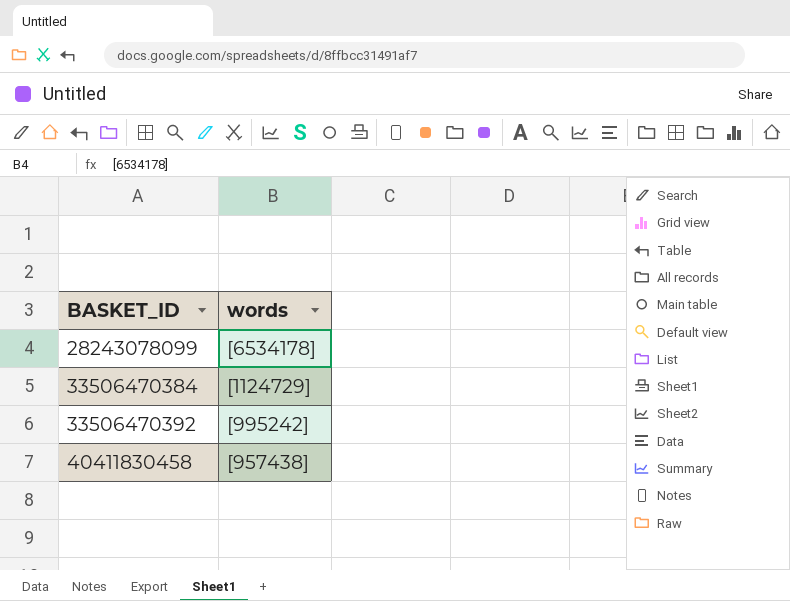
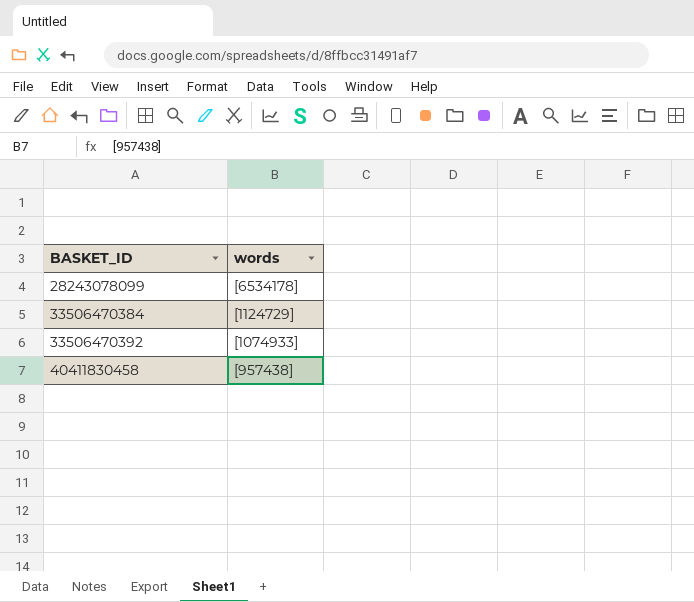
33506470392 | words: [995242] -> [1074933]

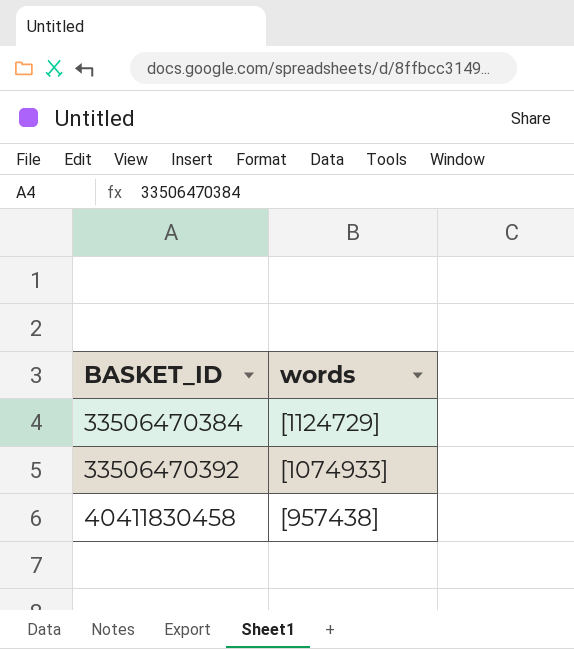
row 28243078099: [6534178] -> none

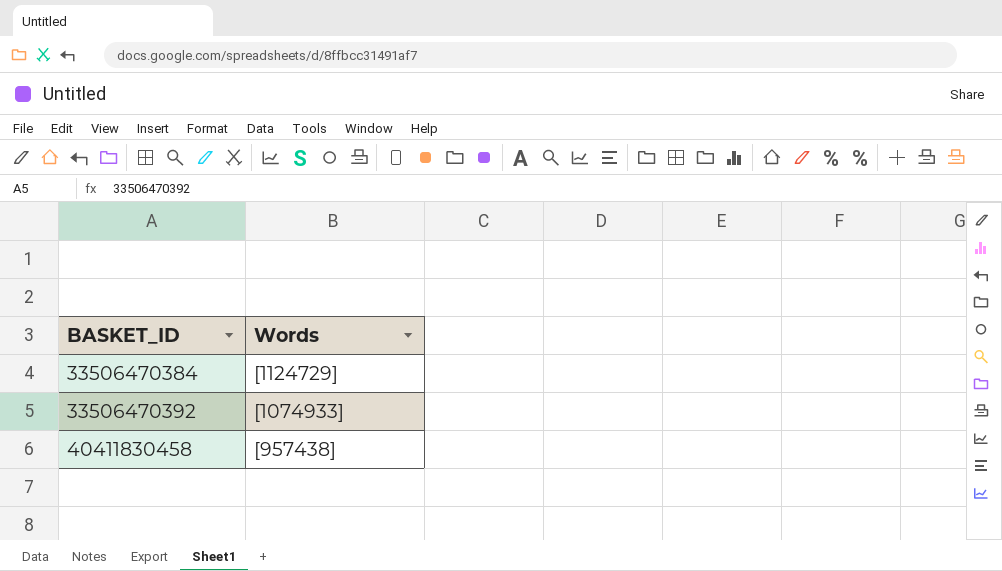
column name: words -> Words

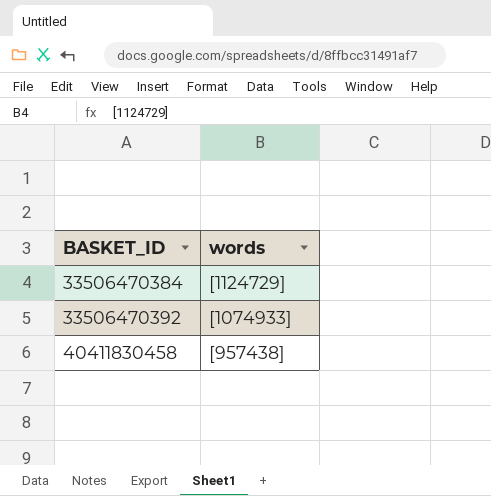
column name: Words -> words

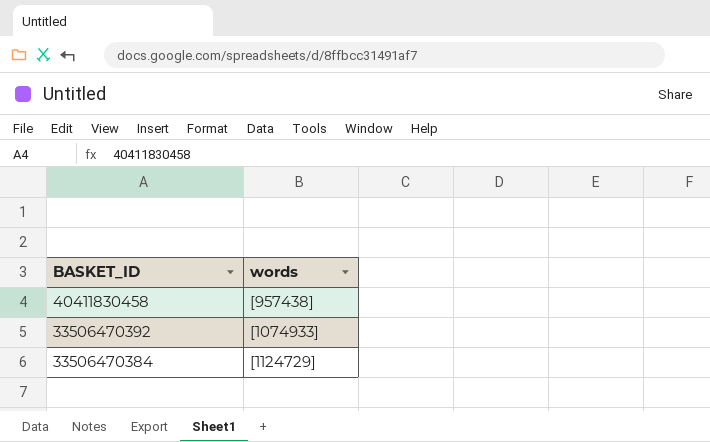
row order: BASKET_ID ascending -> BASKET_ID descending

